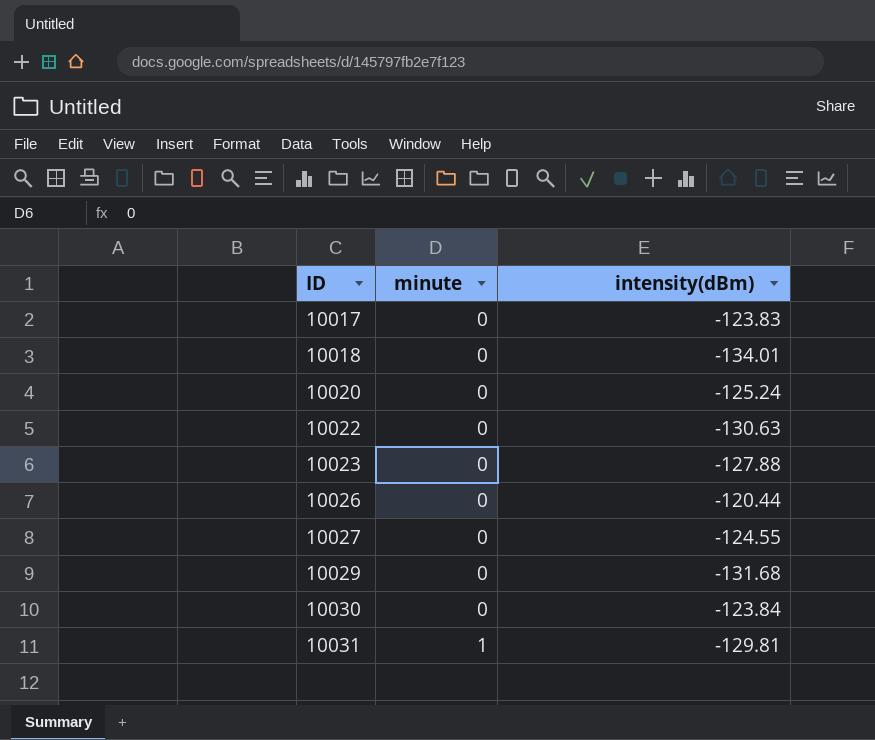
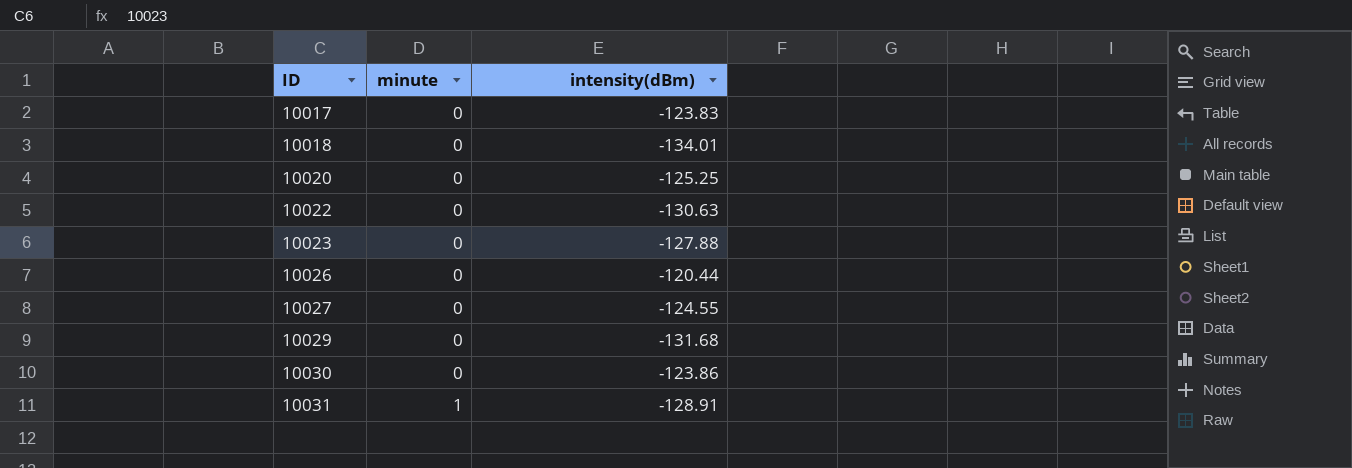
10020 | intensity(dBm): -125.24 -> -125.25
10030 | intensity(dBm): -123.84 -> -123.86
10031 | intensity(dBm): -129.81 -> -128.91

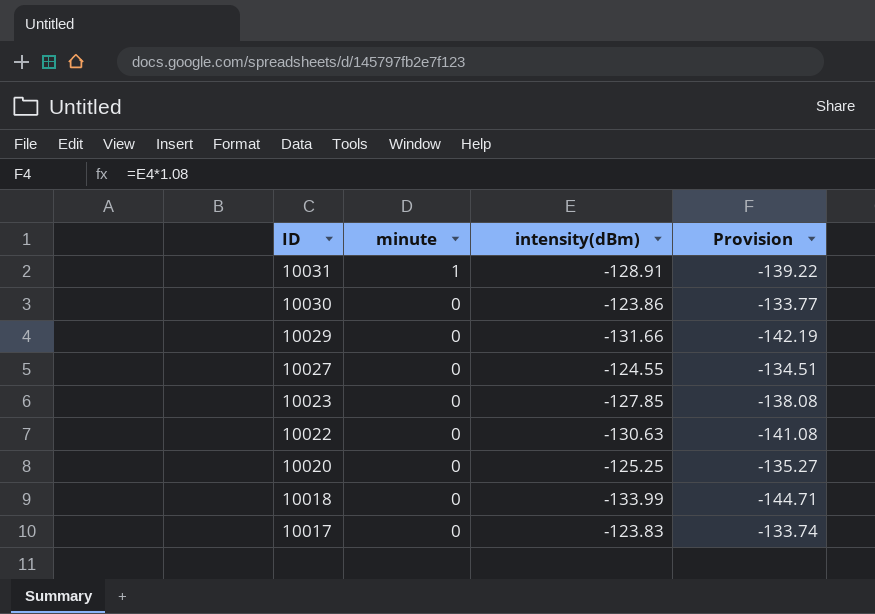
row order: ID ascending -> ID descending
column Provision | formula: none -> [intensity(dBm)] * 1.08
row 10026: 0 | -120.44 -> none
10029 | intensity(dBm): -131.68 -> -131.66
10023 | intensity(dBm): -127.88 -> -127.85
10018 | intensity(dBm): -134.01 -> -133.99

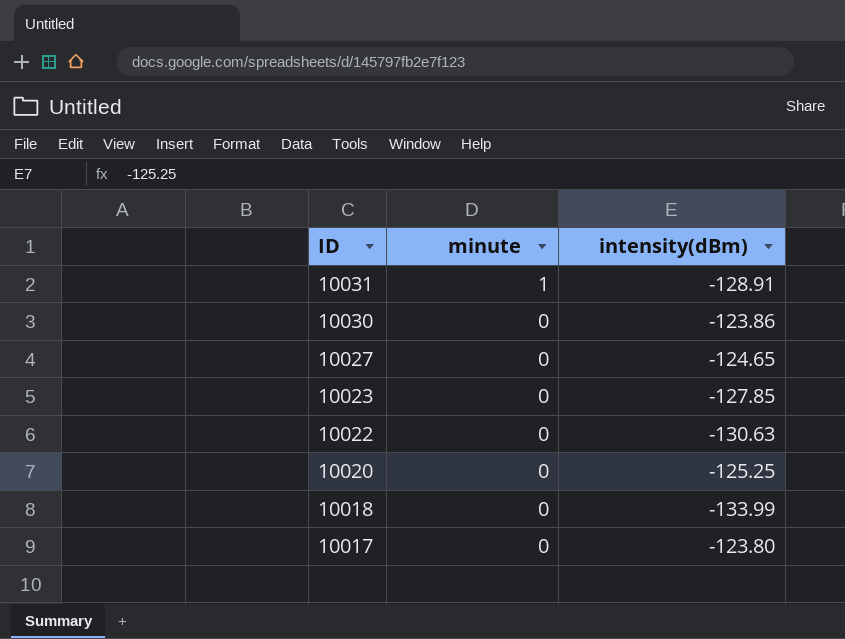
column Provision | formula: [intensity(dBm)] * 1.08 -> none
row 10029: 0 | -131.66 | -142.19 -> none
10027 | intensity(dBm): -124.55 -> -124.65
10017 | intensity(dBm): -123.83 -> -123.80

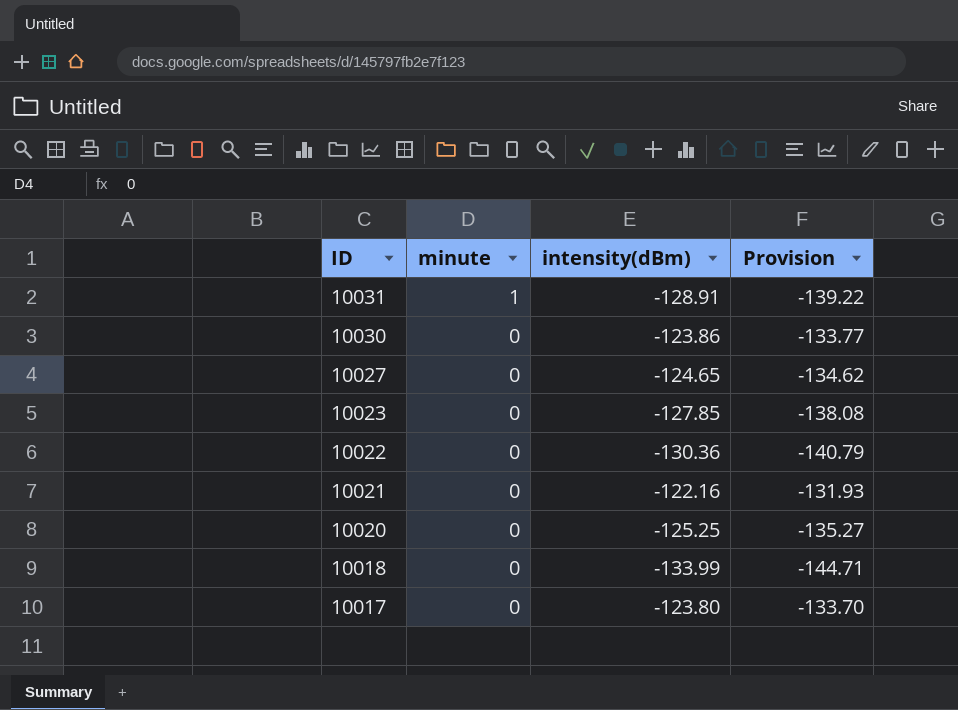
column Provision | formula: none -> [intensity(dBm)] * 1.08
10022 | intensity(dBm): -130.63 -> -130.36
row 10021: none -> 0 | -122.16 | -131.93

